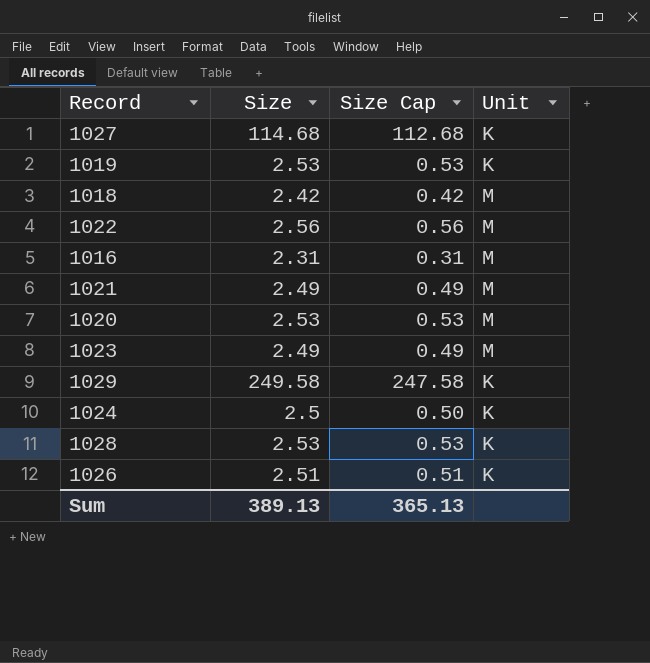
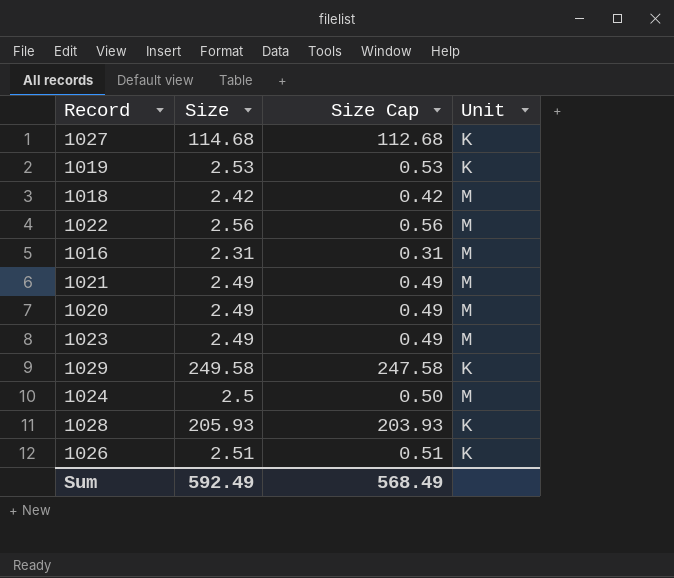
1020 | Size: 2.53 -> 2.49
1020 | Size Cap: 0.53 -> 0.49
1024 | Unit: K -> M
1028 | Size: 2.53 -> 205.93
1028 | Size Cap: 0.53 -> 203.93
Sum | Size: 389.13 -> 592.49
Sum | Size Cap: 365.13 -> 568.49

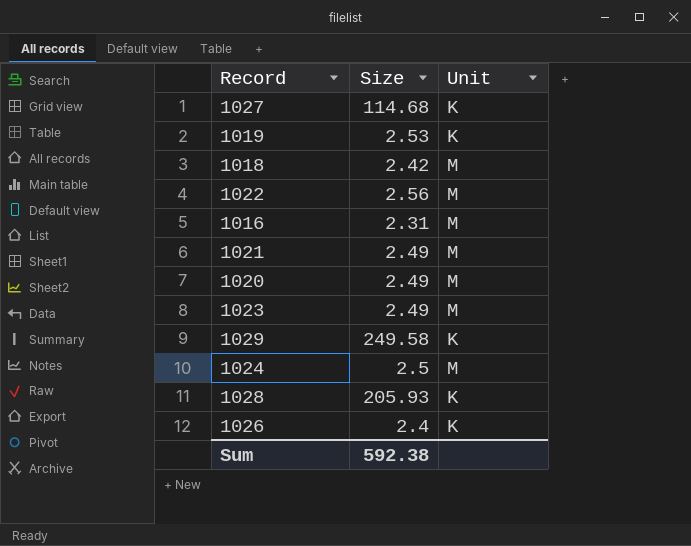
column Size Cap | formula: [Size] - 2 -> none
1026 | Size: 2.51 -> 2.4
Sum | Size: 592.49 -> 592.38

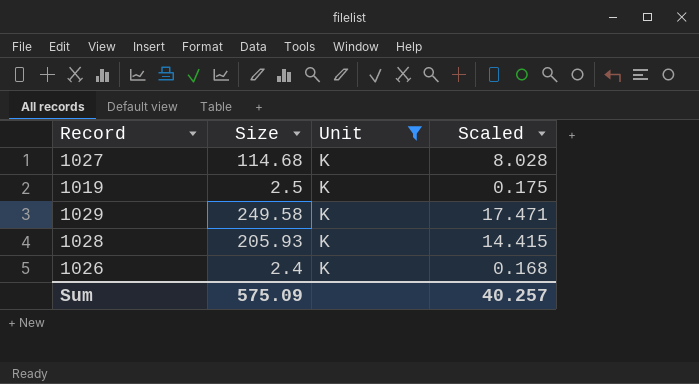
filter: none -> Unit = K
column Scaled | formula: none -> [Size] * 0.07
1019 | Size: 2.53 -> 2.5
Sum | Size: 592.38 -> 575.09

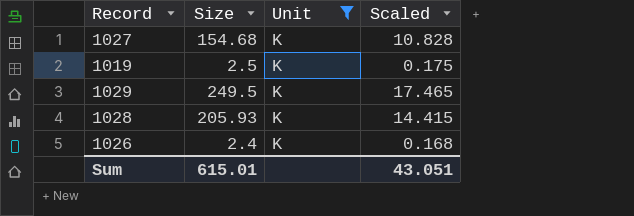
1027 | Size: 114.68 -> 154.68
1027 | Scaled: 8.028 -> 10.828
1029 | Size: 249.58 -> 249.5
1029 | Scaled: 17.471 -> 17.465
Sum | Size: 575.09 -> 615.01
Sum | Scaled: 40.257 -> 43.051

